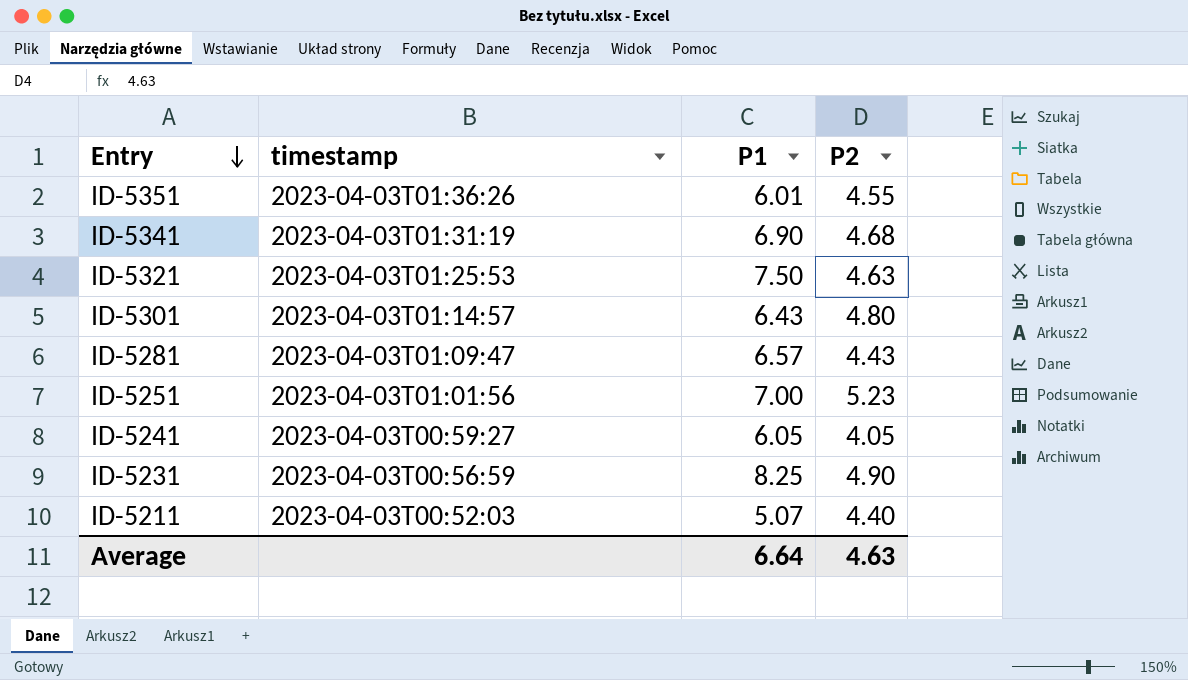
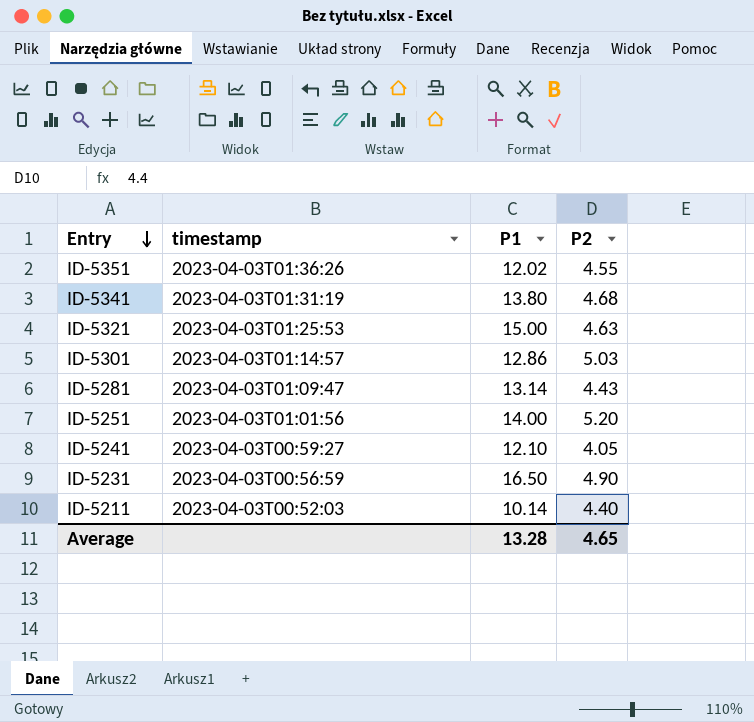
ID-5351 | P1: 6.01 -> 12.02
ID-5341 | P1: 6.90 -> 13.80
ID-5321 | P1: 7.50 -> 15.00
ID-5301 | P1: 6.43 -> 12.86
ID-5301 | P2: 4.80 -> 5.03
ID-5281 | P1: 6.57 -> 13.14
ID-5251 | P1: 7.00 -> 14.00
ID-5251 | P2: 5.23 -> 5.20
ID-5241 | P1: 6.05 -> 12.10
ID-5231 | P1: 8.25 -> 16.50
ID-5211 | P1: 5.07 -> 10.14
Average | P1: 6.64 -> 13.28
Average | P2: 4.63 -> 4.65

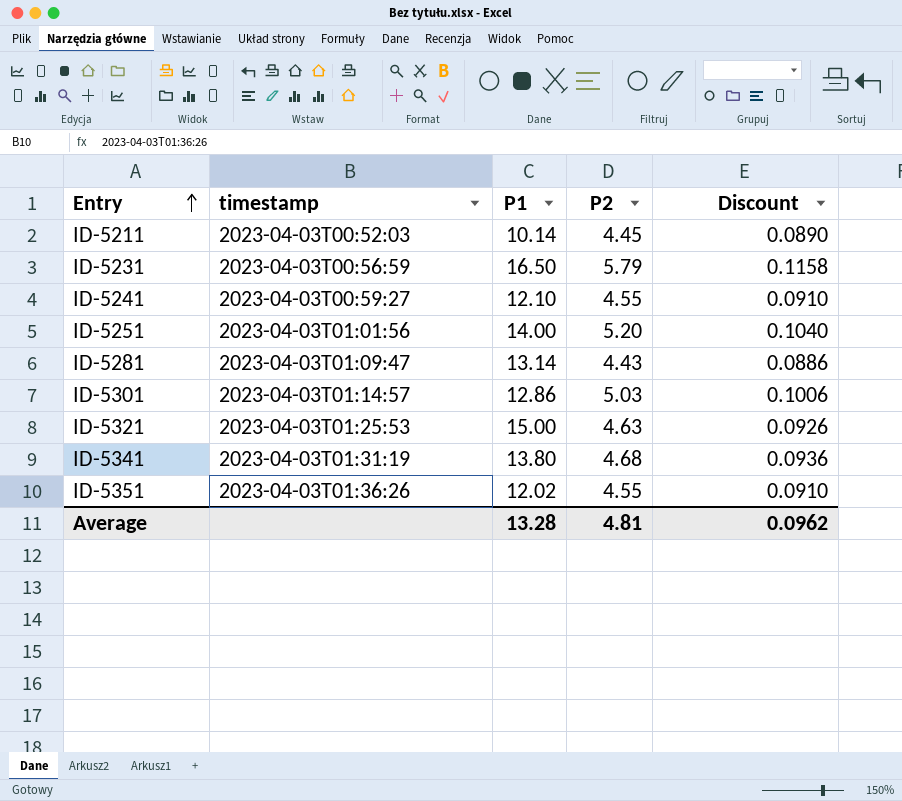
row order: Entry descending -> Entry ascending
column Discount | formula: none -> [P2] * 0.02
ID-5211 | P2: 4.40 -> 4.45
ID-5231 | P2: 4.90 -> 5.79
ID-5241 | P2: 4.05 -> 4.55
Average | P2: 4.65 -> 4.81

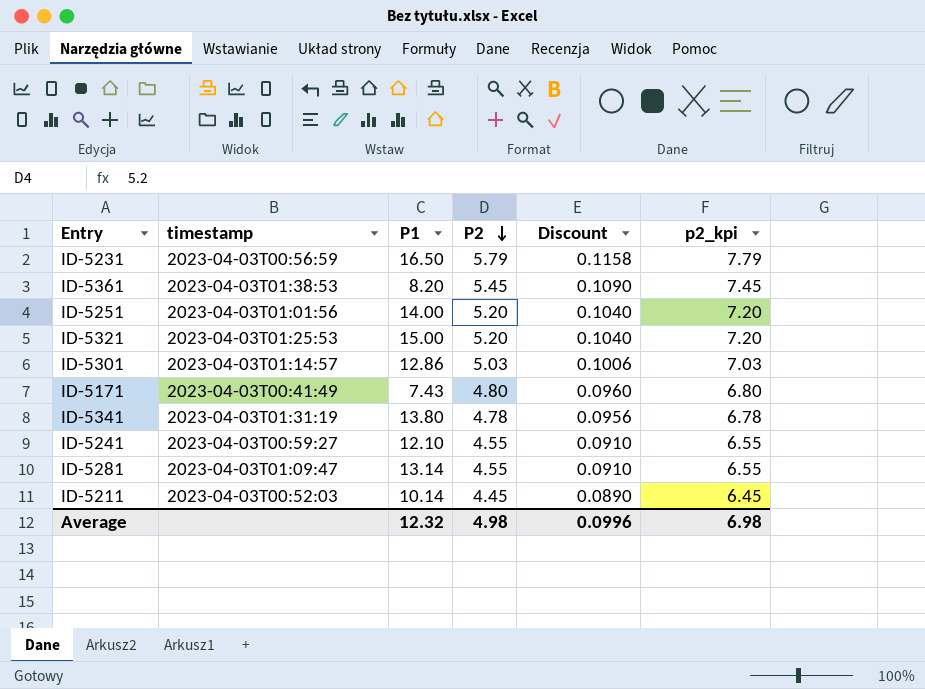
row order: Entry ascending -> P2 descending
column p2_kpi | formula: none -> [P2] + 2
row ID-5351: 2023-04-03T01:36:26 | 12.02 | 4.55 | 0.0910 -> none
row ID-5361: none -> 2023-04-03T01:38:53 | 8.20 | 5.45 | 0.1090 | 7.45
ID-5321 | P2: 4.63 -> 5.20
ID-5321 | Discount: 0.0926 -> 0.1040
row ID-5171: none -> 2023-04-03T00:41:49 | 7.43 | 4.80 | 0.0960 | 6.80
ID-5341 | P2: 4.68 -> 4.78
ID-5341 | Discount: 0.0936 -> 0.0956
ID-5281 | P2: 4.43 -> 4.55
ID-5281 | Discount: 0.0886 -> 0.0910
Average | P1: 13.28 -> 12.32
Average | P2: 4.81 -> 4.98
Average | Discount: 0.0962 -> 0.0996

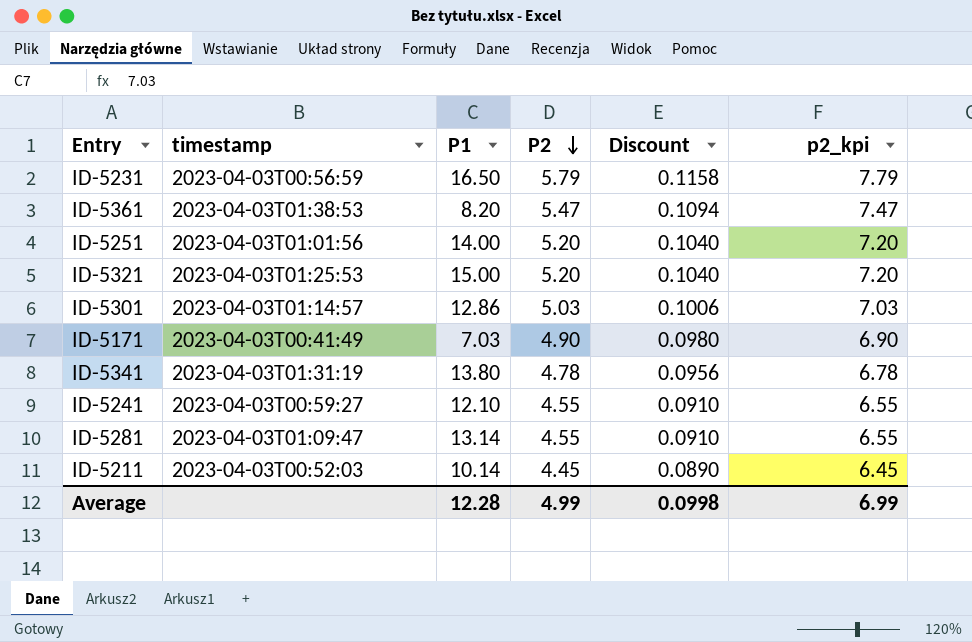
ID-5361 | P2: 5.45 -> 5.47
ID-5361 | Discount: 0.1090 -> 0.1094
ID-5361 | p2_kpi: 7.45 -> 7.47
ID-5171 | P1: 7.43 -> 7.03
ID-5171 | P2: 4.80 -> 4.90
ID-5171 | Discount: 0.0960 -> 0.0980
ID-5171 | p2_kpi: 6.80 -> 6.90
Average | P1: 12.32 -> 12.28
Average | P2: 4.98 -> 4.99
Average | Discount: 0.0996 -> 0.0998
Average | p2_kpi: 6.98 -> 6.99

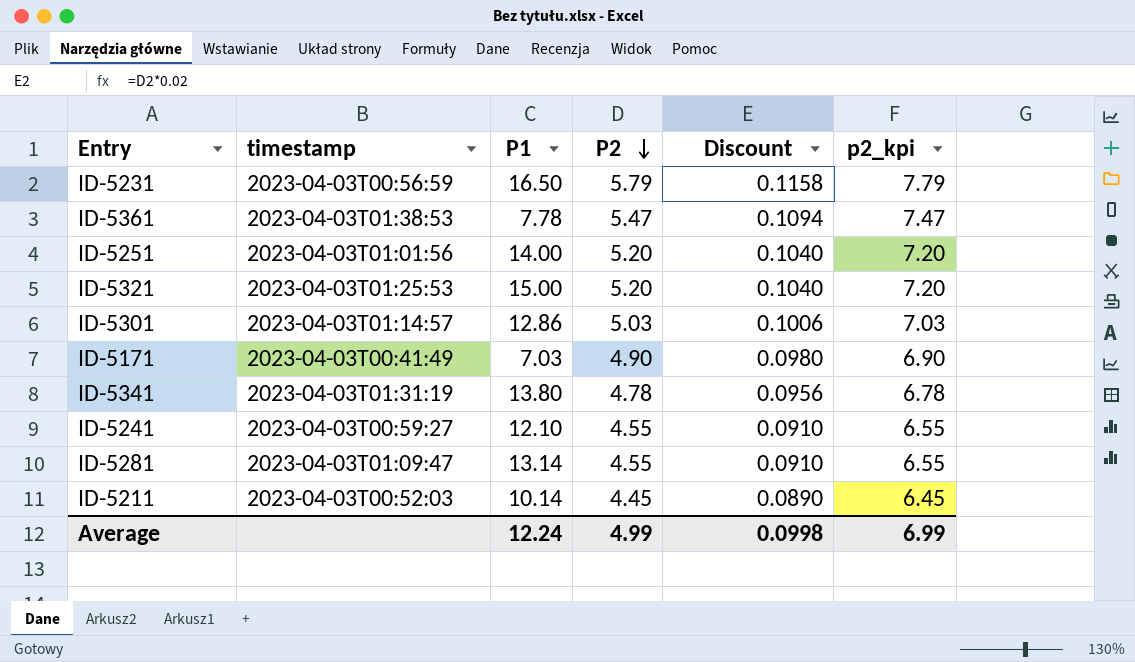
ID-5361 | P1: 8.20 -> 7.78
Average | P1: 12.28 -> 12.24

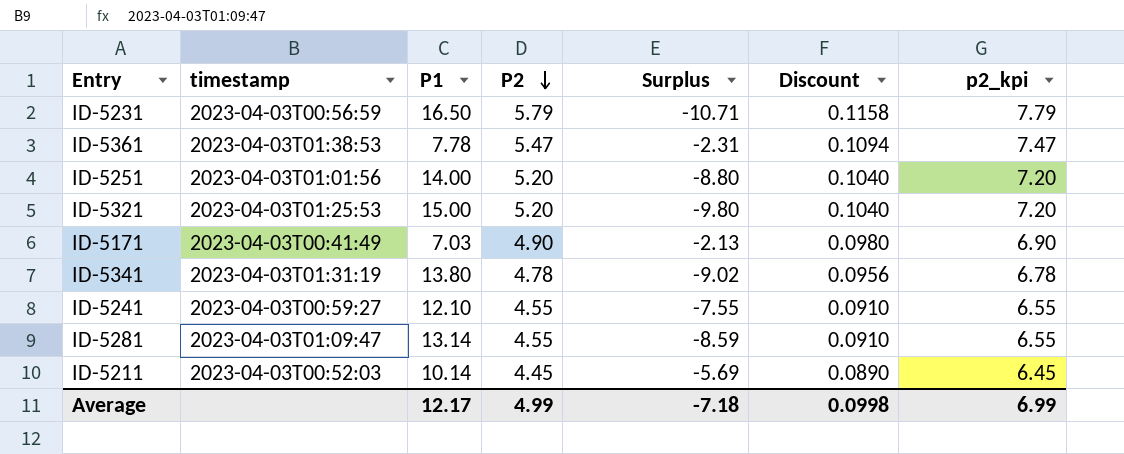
column Surplus | formula: none -> [P2] - [P1]
row ID-5301: 2023-04-03T01:14:57 | 12.86 | 5.03 | 0.1006 | 7.03 -> none
Average | P1: 12.24 -> 12.17

